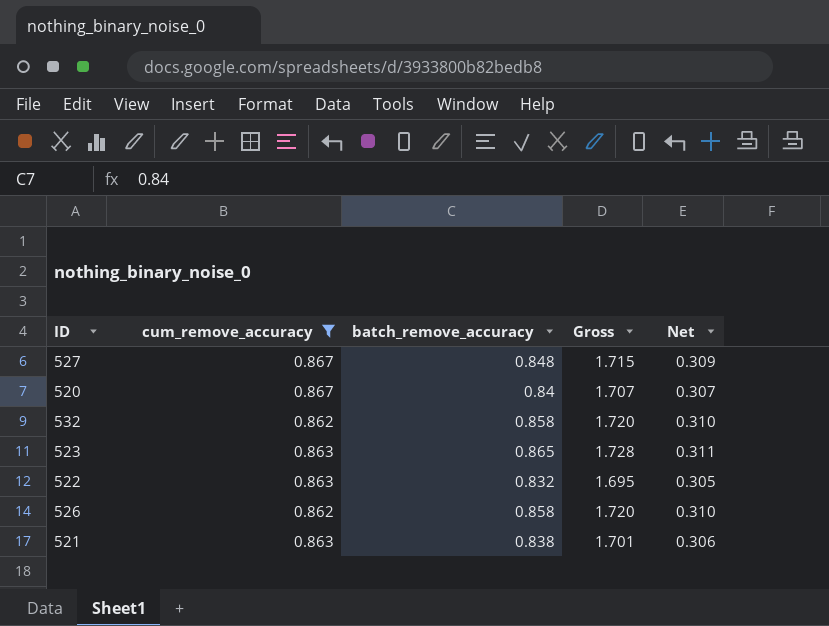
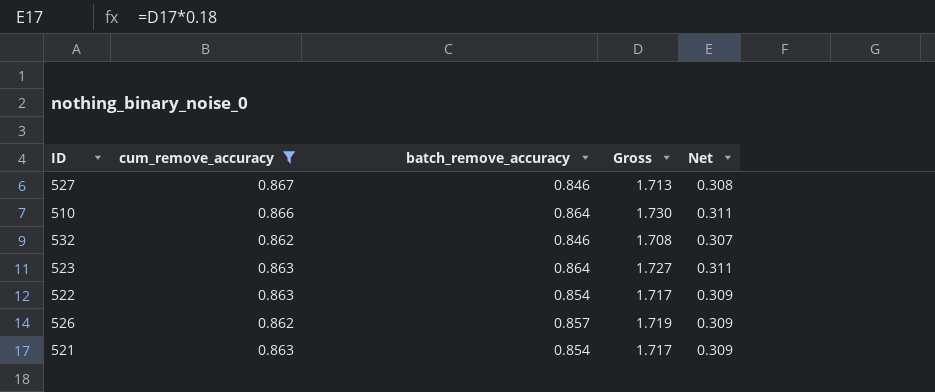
row 520: 0.867 | 0.84 | 1.707 | 0.307 -> none
527 | batch_remove_accuracy: 0.848 -> 0.846
527 | Gross: 1.715 -> 1.713
527 | Net: 0.309 -> 0.308
row 510: none -> 0.866 | 0.864 | 1.730 | 0.311
532 | batch_remove_accuracy: 0.858 -> 0.846
532 | Gross: 1.720 -> 1.708
532 | Net: 0.310 -> 0.307
523 | batch_remove_accuracy: 0.865 -> 0.864
523 | Gross: 1.728 -> 1.727
522 | batch_remove_accuracy: 0.832 -> 0.854
522 | Gross: 1.695 -> 1.717
522 | Net: 0.305 -> 0.309
526 | batch_remove_accuracy: 0.858 -> 0.857
526 | Gross: 1.720 -> 1.719
526 | Net: 0.310 -> 0.309
521 | batch_remove_accuracy: 0.838 -> 0.854
521 | Gross: 1.701 -> 1.717
521 | Net: 0.306 -> 0.309

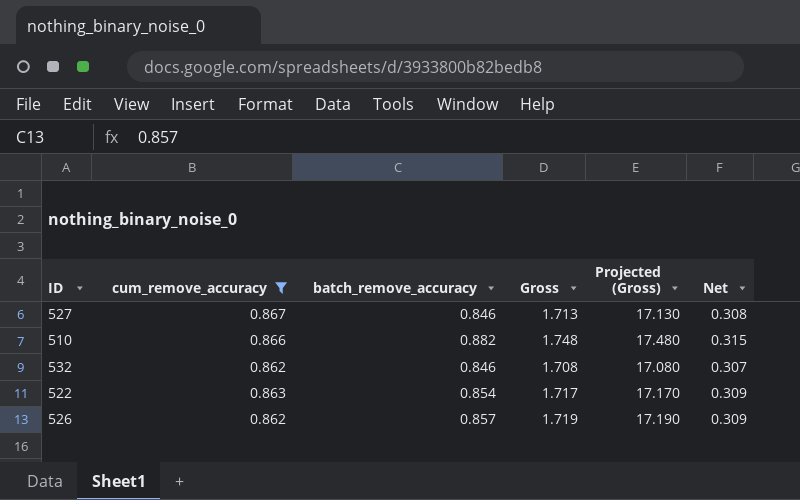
column Projected (Gross) | formula: none -> [Gross] * 10
row 523: 0.863 | 0.864 | 1.727 | 0.311 -> none
row 521: 0.863 | 0.854 | 1.717 | 0.309 -> none
510 | batch_remove_accuracy: 0.864 -> 0.882
510 | Gross: 1.730 -> 1.748
510 | Net: 0.311 -> 0.315

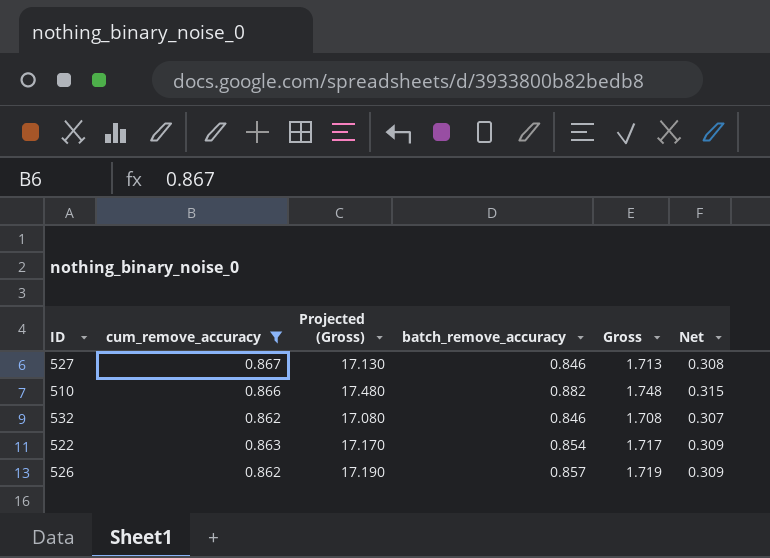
column Projected (Gross) | position: 5 -> 3

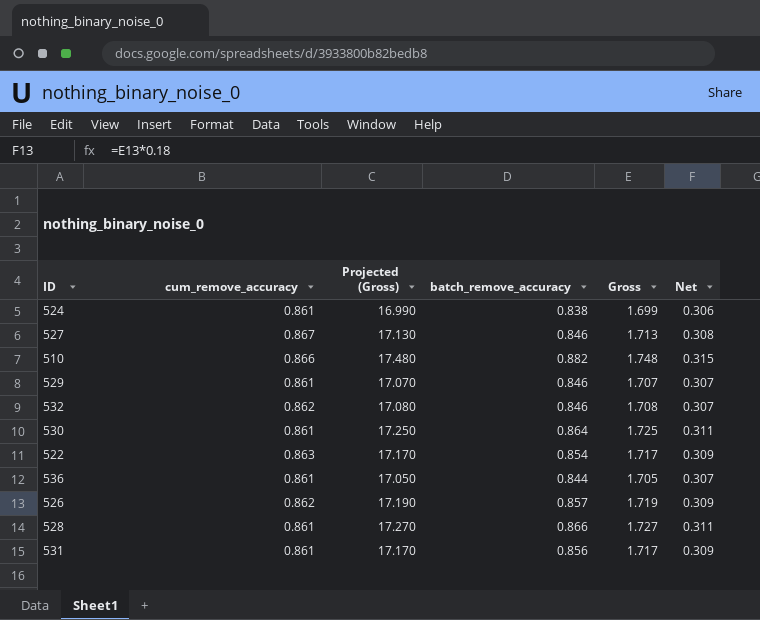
filter: cum_remove_accuracy != 0.861 -> none

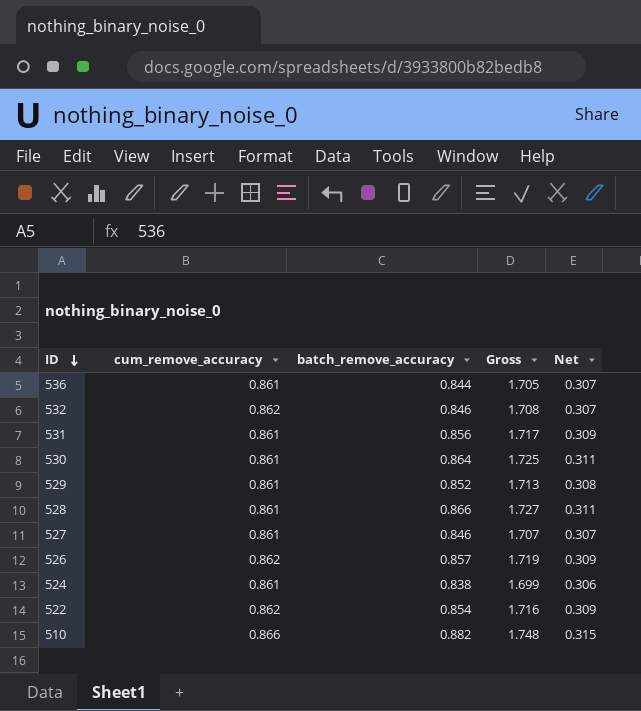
row order: none -> ID descending
column Projected (Gross) | formula: [Gross] * 10 -> none
529 | batch_remove_accuracy: 0.846 -> 0.852
529 | Gross: 1.707 -> 1.713
529 | Net: 0.307 -> 0.308
527 | cum_remove_accuracy: 0.867 -> 0.861
527 | Gross: 1.713 -> 1.707
527 | Net: 0.308 -> 0.307
522 | cum_remove_accuracy: 0.863 -> 0.862
522 | Gross: 1.717 -> 1.716

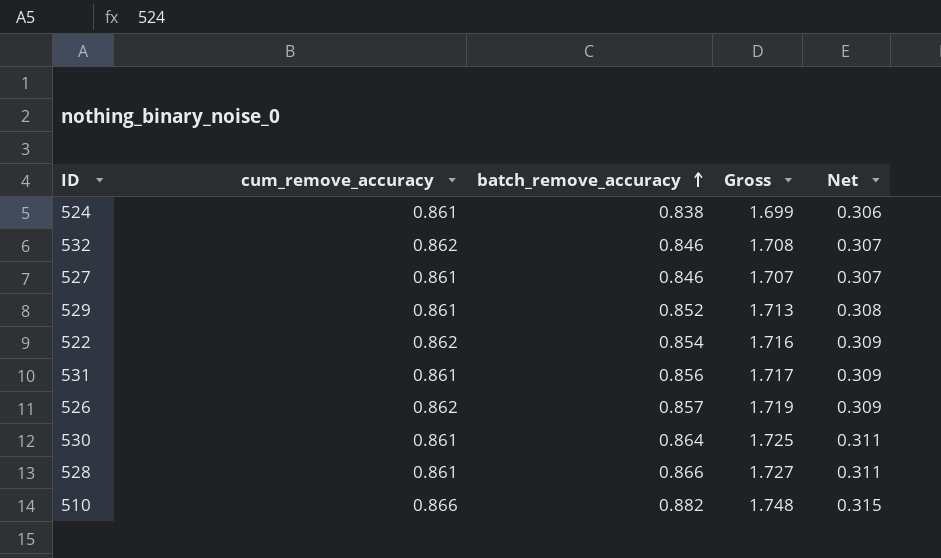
row order: ID descending -> batch_remove_accuracy ascending
row 536: 0.861 | 0.844 | 1.705 | 0.307 -> none

